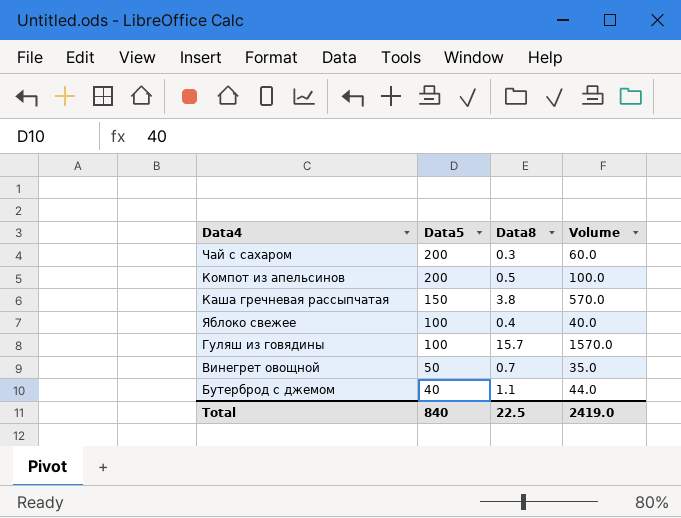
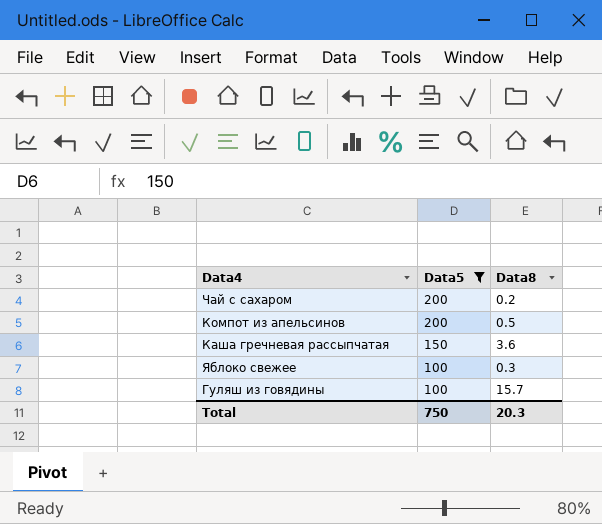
filter: none -> Data5 >= 100
column Volume | formula: [Data5] * [Data8] -> none
Чай с сахаром | Data8: 0.3 -> 0.2
Каша гречневая рассыпчатая | Data8: 3.8 -> 3.6
Яблоко свежее | Data8: 0.4 -> 0.3
Total | Data5: 840 -> 750
Total | Data8: 22.5 -> 20.3

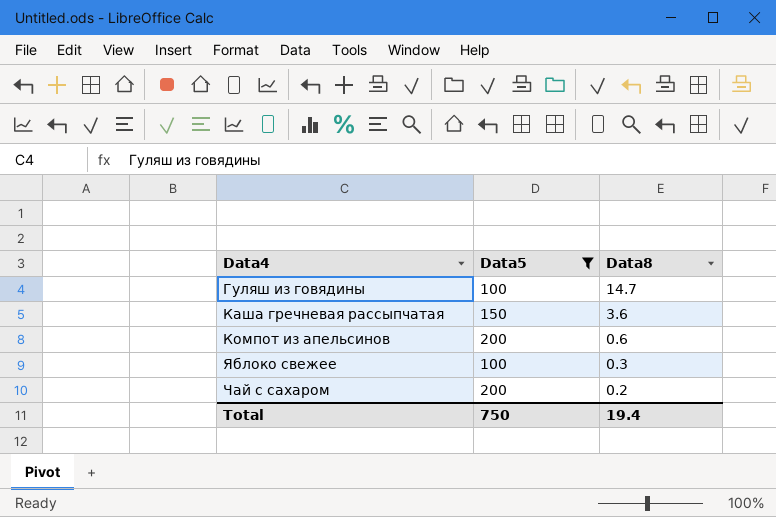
row order: Data5 descending -> Data8 descending
Гуляш из говядины | Data8: 15.7 -> 14.7
Компот из апельсинов | Data8: 0.5 -> 0.6
Total | Data8: 20.3 -> 19.4

